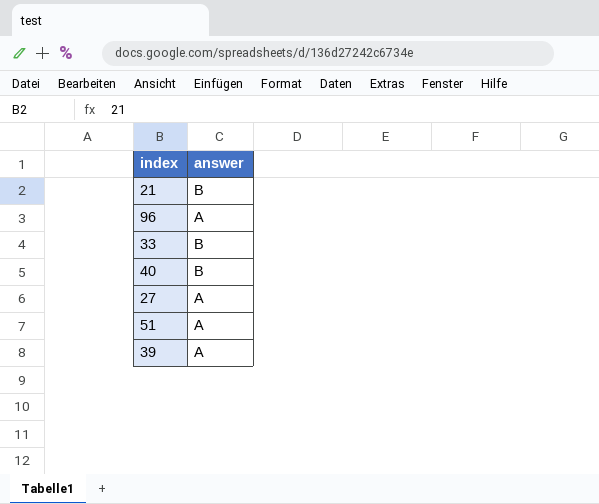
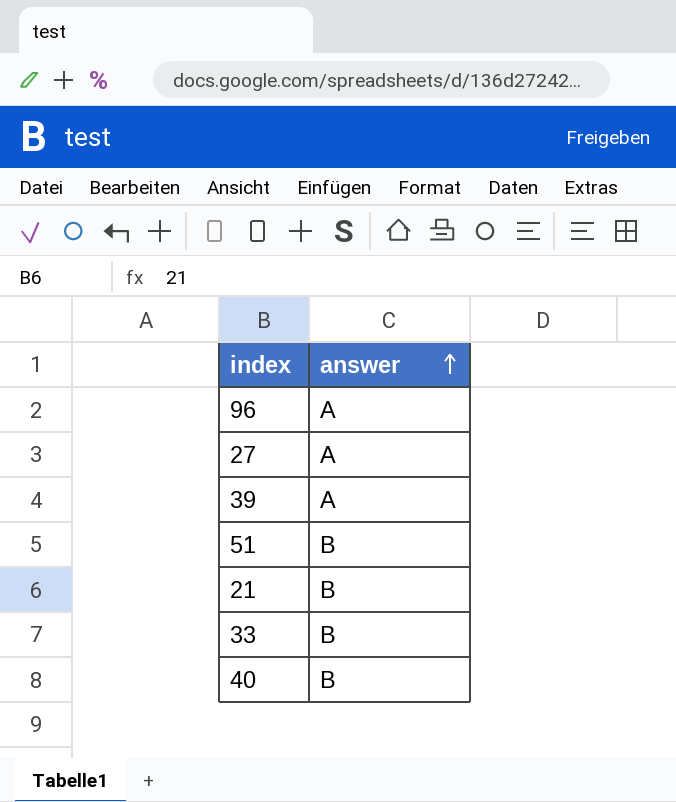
row order: none -> answer ascending
51 | answer: A -> B

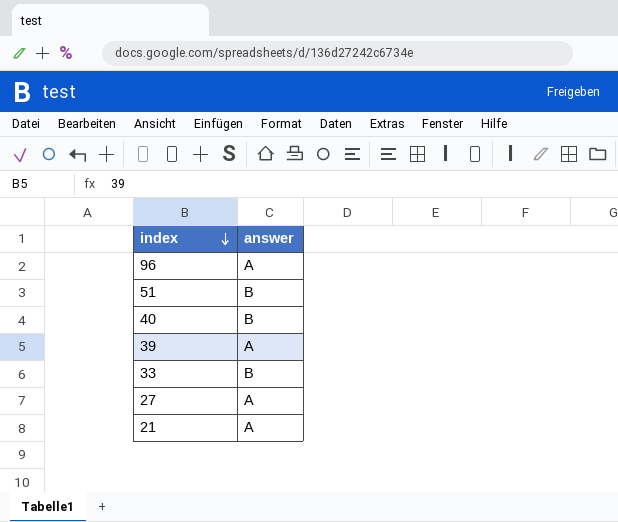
row order: answer ascending -> index descending
21 | answer: B -> A

